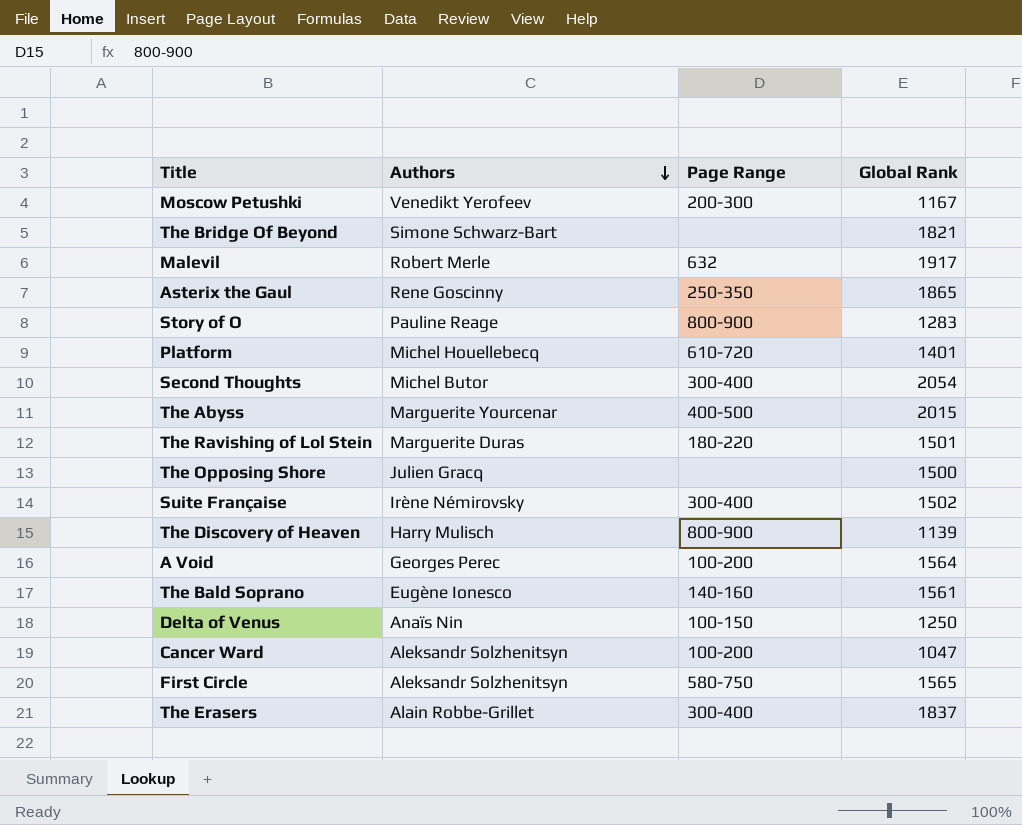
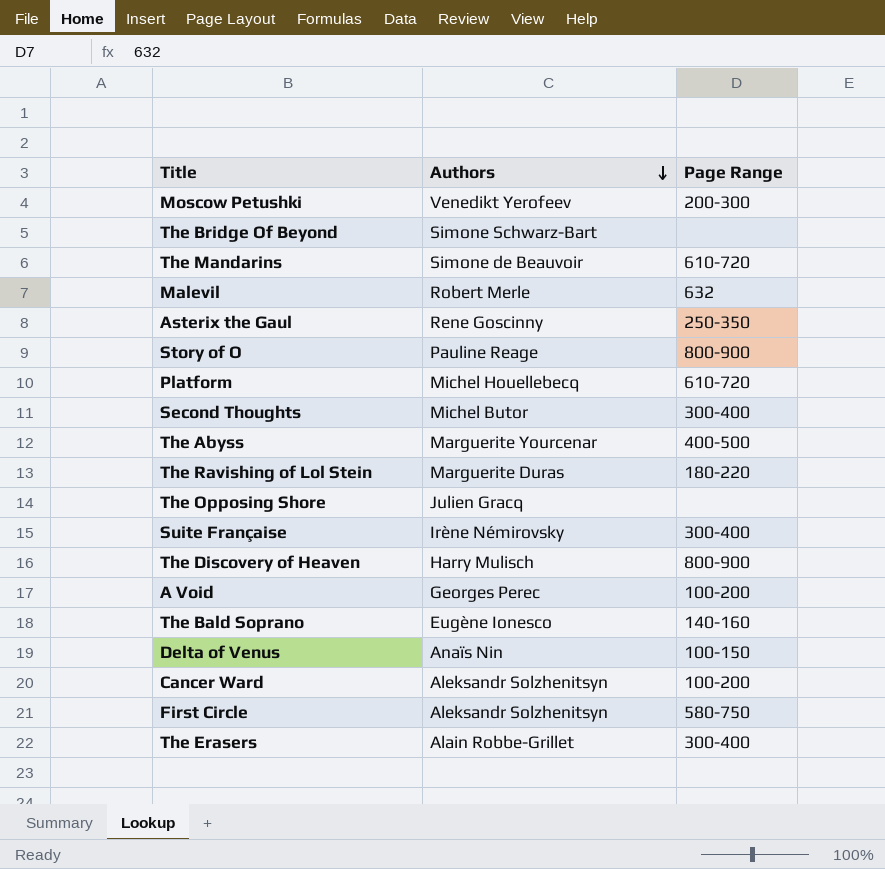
column Global Rank | position: 4 -> none
row The Mandarins: none -> Simone de Beauvoir | 610-720

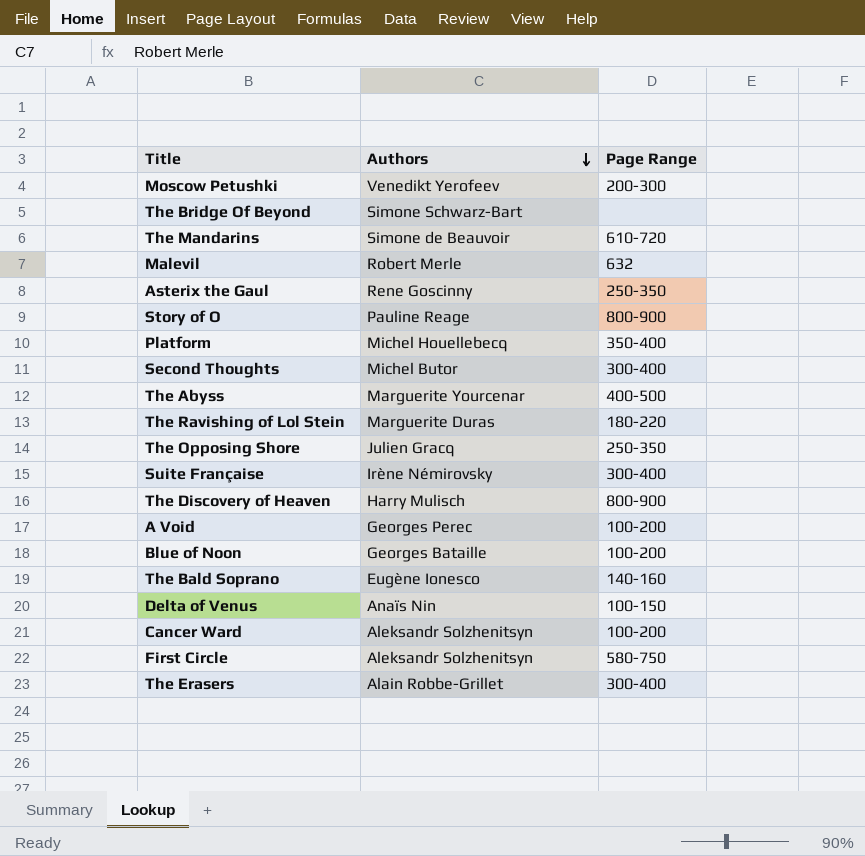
Platform | Page Range: 610-720 -> 350-400
The Opposing Shore | Page Range: none -> 250-350
row Blue of Noon: none -> Georges Bataille | 100-200

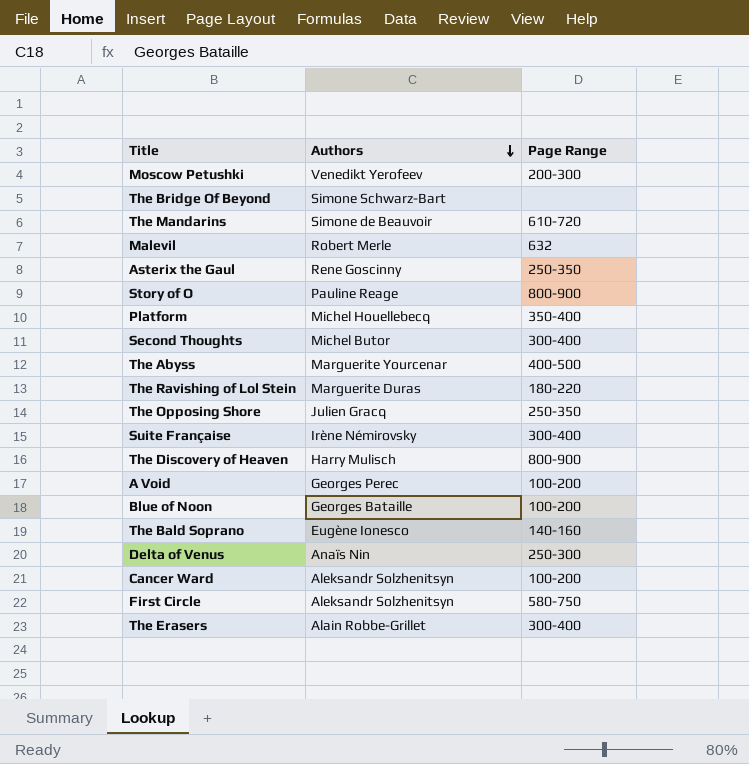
Delta of Venus | Page Range: 100-150 -> 250-300

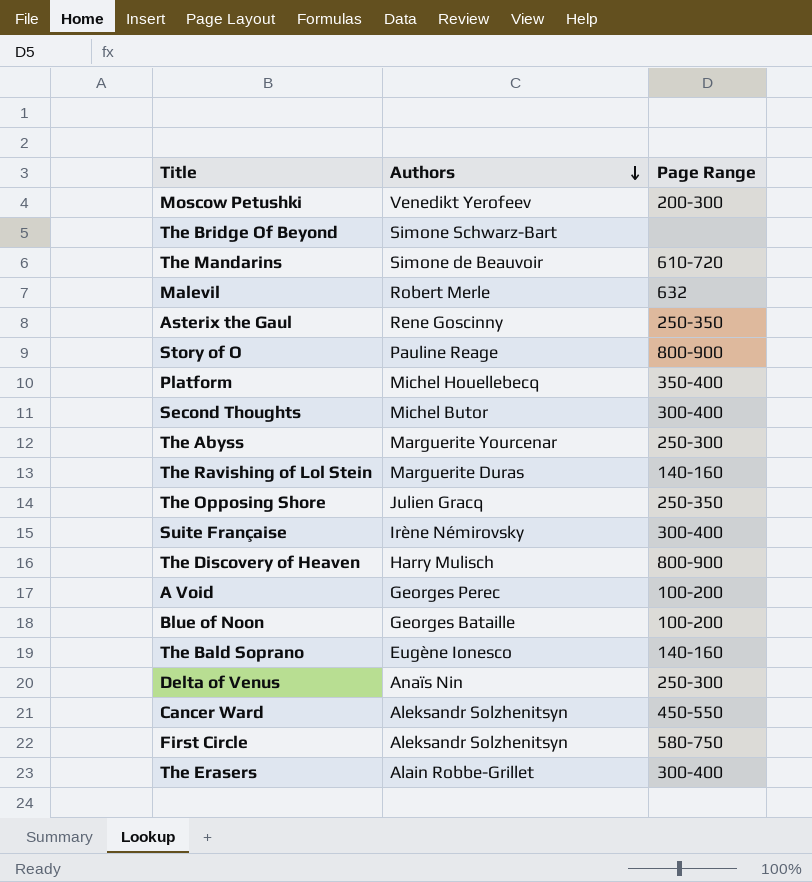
The Abyss | Page Range: 400-500 -> 250-300
The Ravishing of Lol Stein | Page Range: 180-220 -> 140-160
Cancer Ward | Page Range: 100-200 -> 450-550

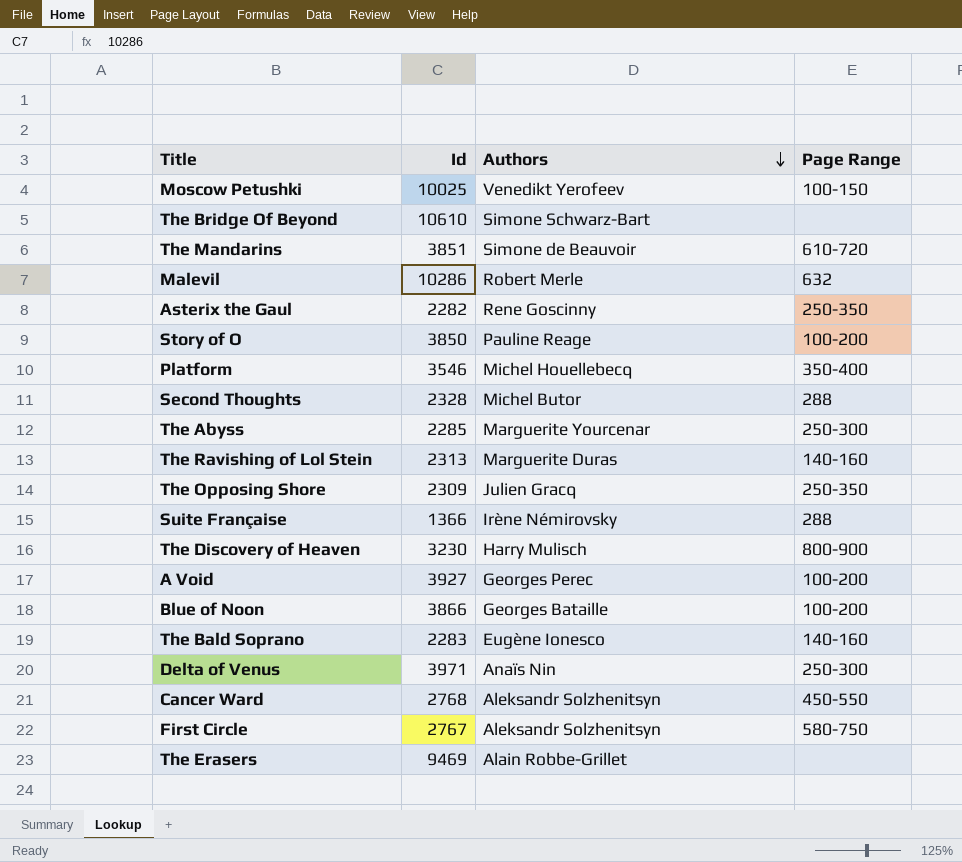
column Id | position: none -> 2
Moscow Petushki | Page Range: 200-300 -> 100-150
Story of O | Page Range: 800-900 -> 100-200
Second Thoughts | Page Range: 300-400 -> 288
Suite Française | Page Range: 300-400 -> 288
The Erasers | Page Range: 300-400 -> none

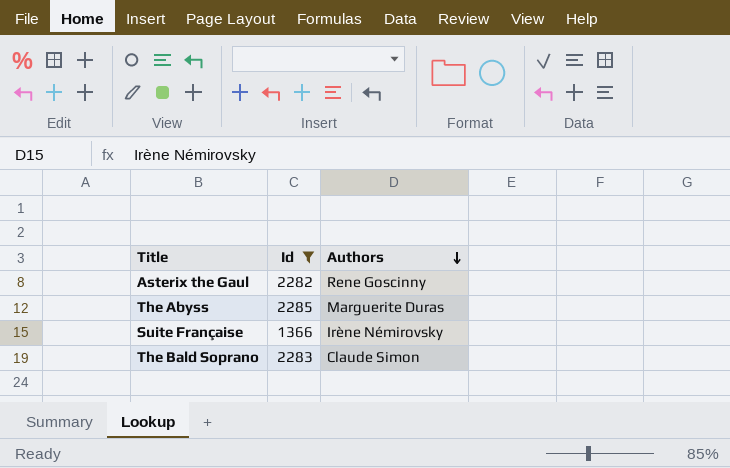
filter: none -> Id <= 2285
column Page Range | position: 4 -> none
The Abyss | Authors: Marguerite Yourcenar -> Marguerite Duras
The Bald Soprano | Authors: Eugène Ionesco -> Claude Simon

